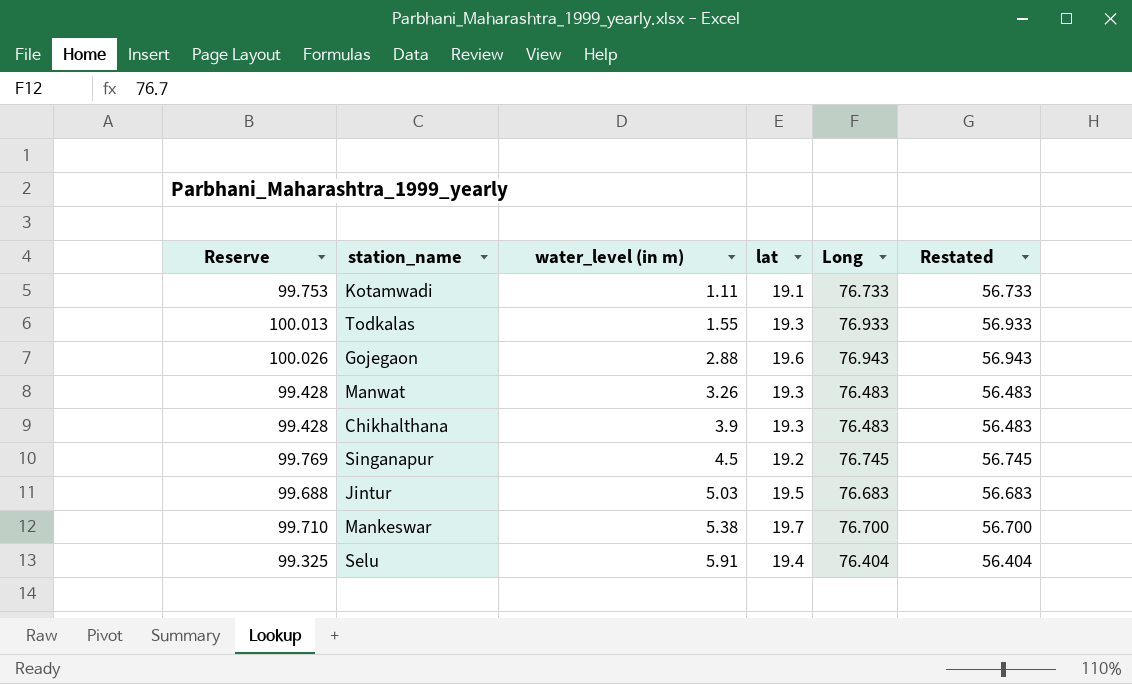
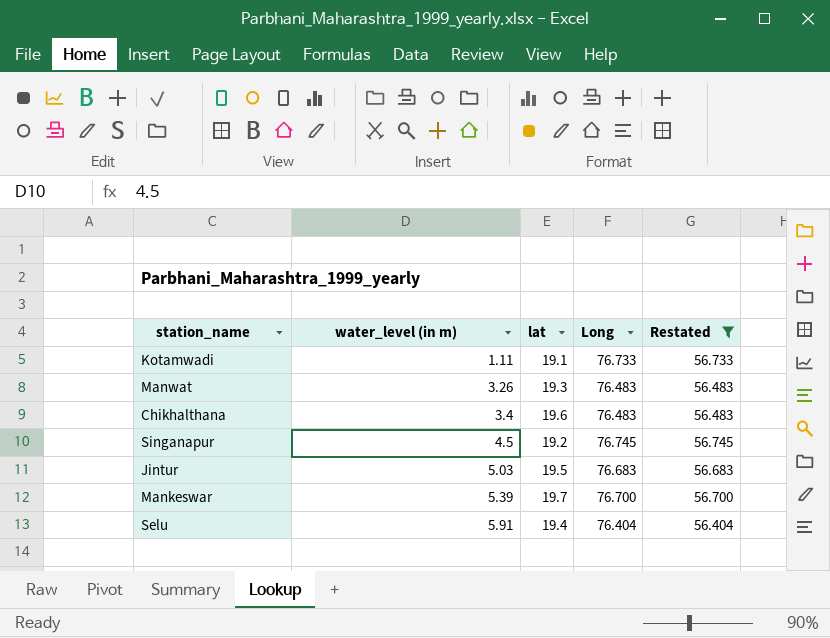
filter: none -> Restated <= 56.745
column Reserve | formula: [Long] * 1.3 -> none
Chikhalthana | water_level (in m): 3.9 -> 3.4
Chikhalthana | lat: 19.3 -> 19.6
Mankeswar | water_level (in m): 5.38 -> 5.39

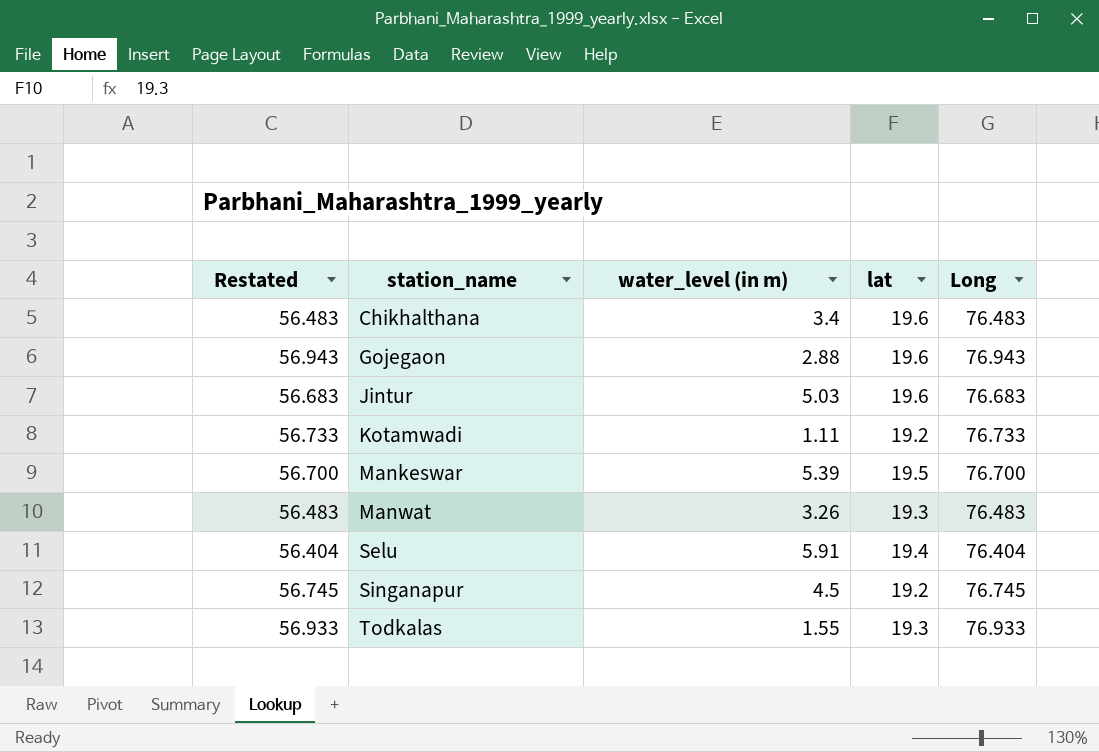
filter: Restated <= 56.745 -> none
row order: water_level (in m) ascending -> station_name ascending
column Restated | position: 5 -> 1
Jintur | lat: 19.5 -> 19.6
Kotamwadi | lat: 19.1 -> 19.2
Mankeswar | lat: 19.7 -> 19.5

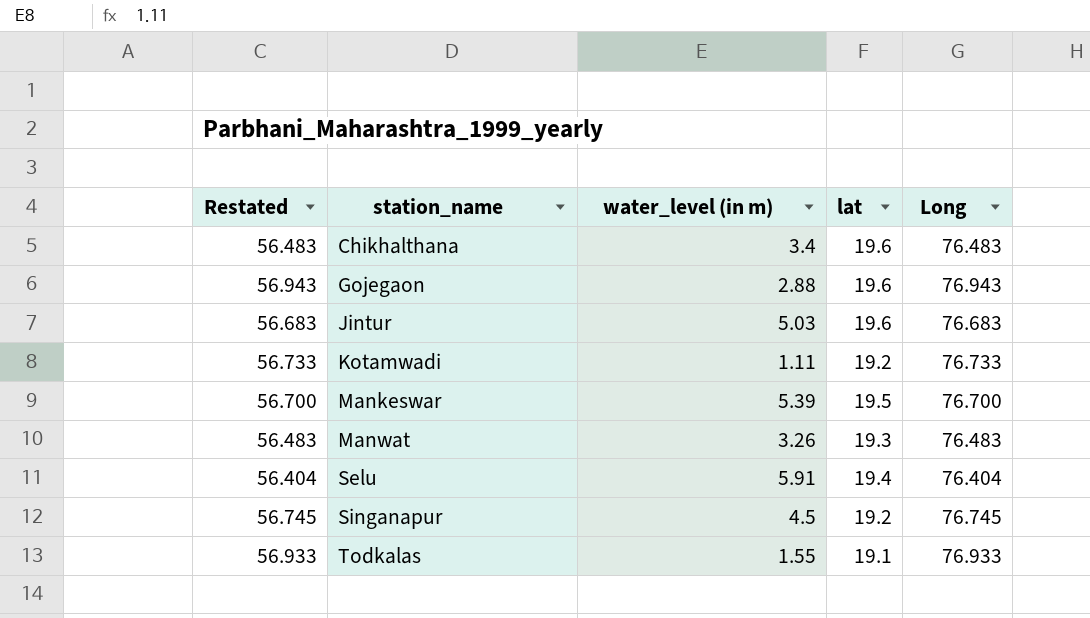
Todkalas | lat: 19.3 -> 19.1

